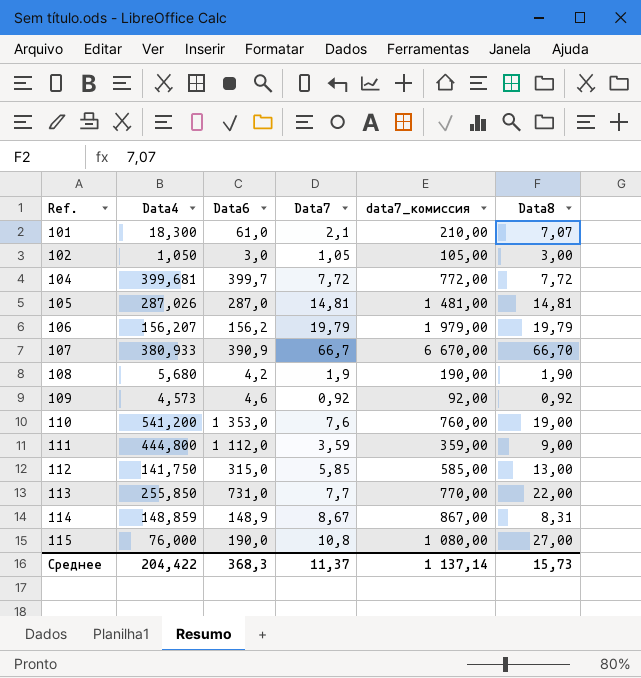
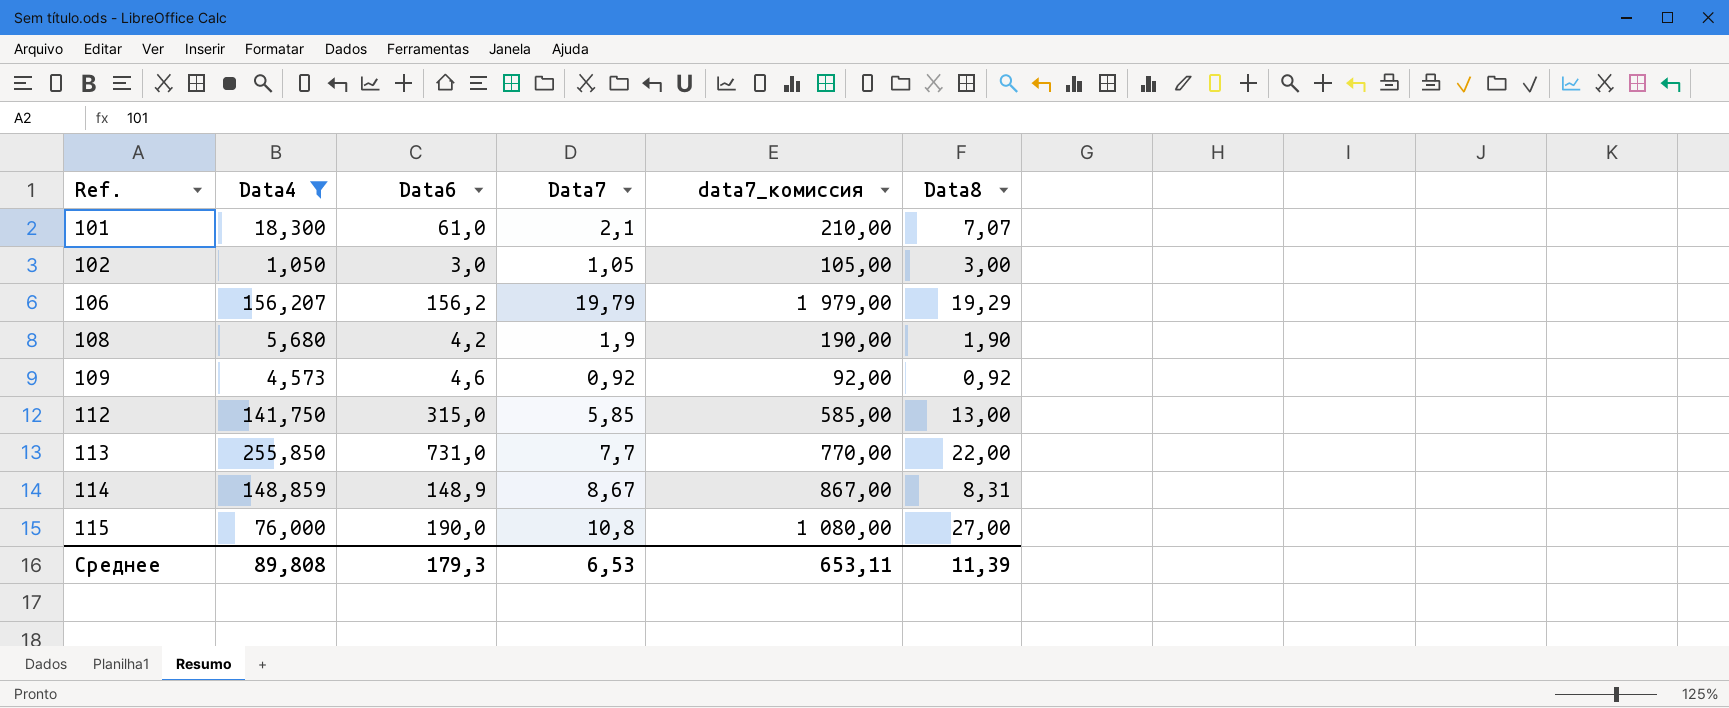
filter: none -> Data4 <= 255,850
106 | Data8: 19,79 -> 19,29
Среднее | Data4: 204,422 -> 89,808
Среднее | Data6: 368,3 -> 179,3
Среднее | Data7: 11,37 -> 6,53
Среднее | data7_комиссия: 1 137,14 -> 653,11
Среднее | Data8: 15,73 -> 11,39

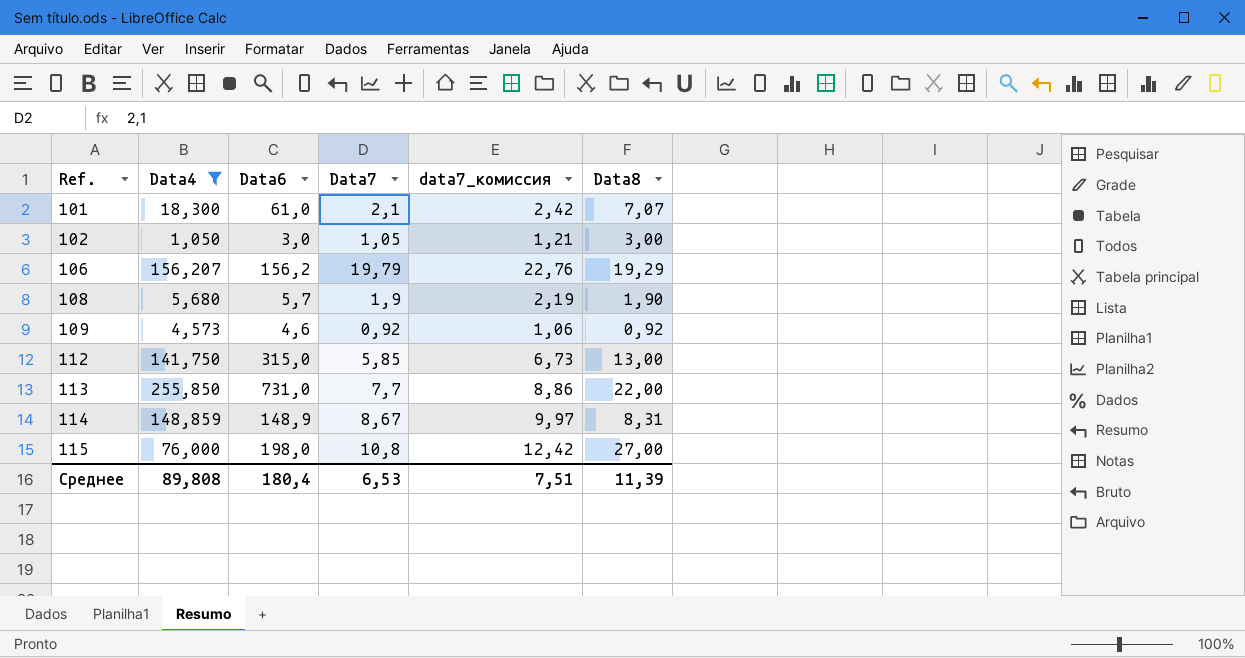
column data7_комиссия | formula: [Data7] * 100 -> [Data7] * 1,15
108 | Data6: 4,2 -> 5,7
115 | Data6: 190,0 -> 198,0
Среднее | Data6: 179,3 -> 180,4
Среднее | data7_комиссия: 653,11 -> 7,51

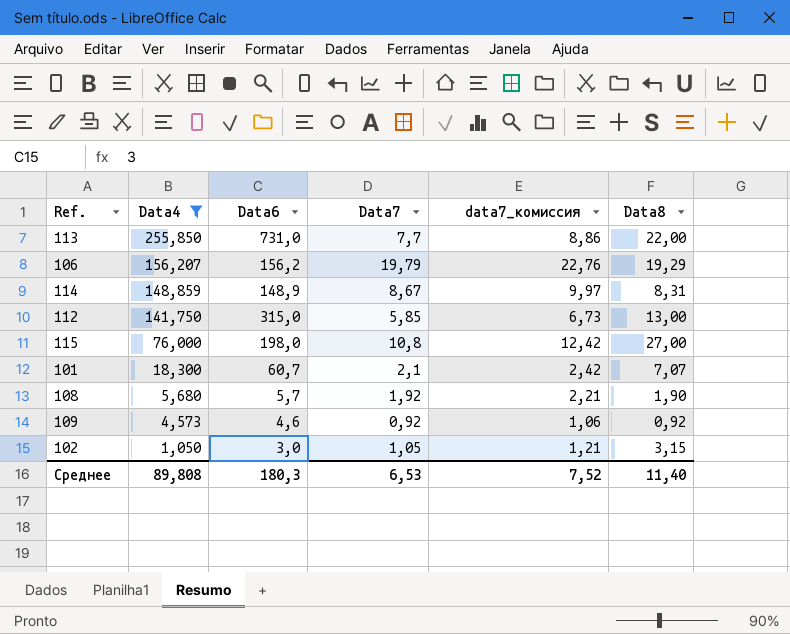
row order: Ref. ascending -> Data4 descending
101 | Data6: 61,0 -> 60,7
108 | Data7: 1,9 -> 1,92
108 | data7_комиссия: 2,19 -> 2,21
102 | Data8: 3,00 -> 3,15
Среднее | Data6: 180,4 -> 180,3
Среднее | data7_комиссия: 7,51 -> 7,52
Среднее | Data8: 11,39 -> 11,40

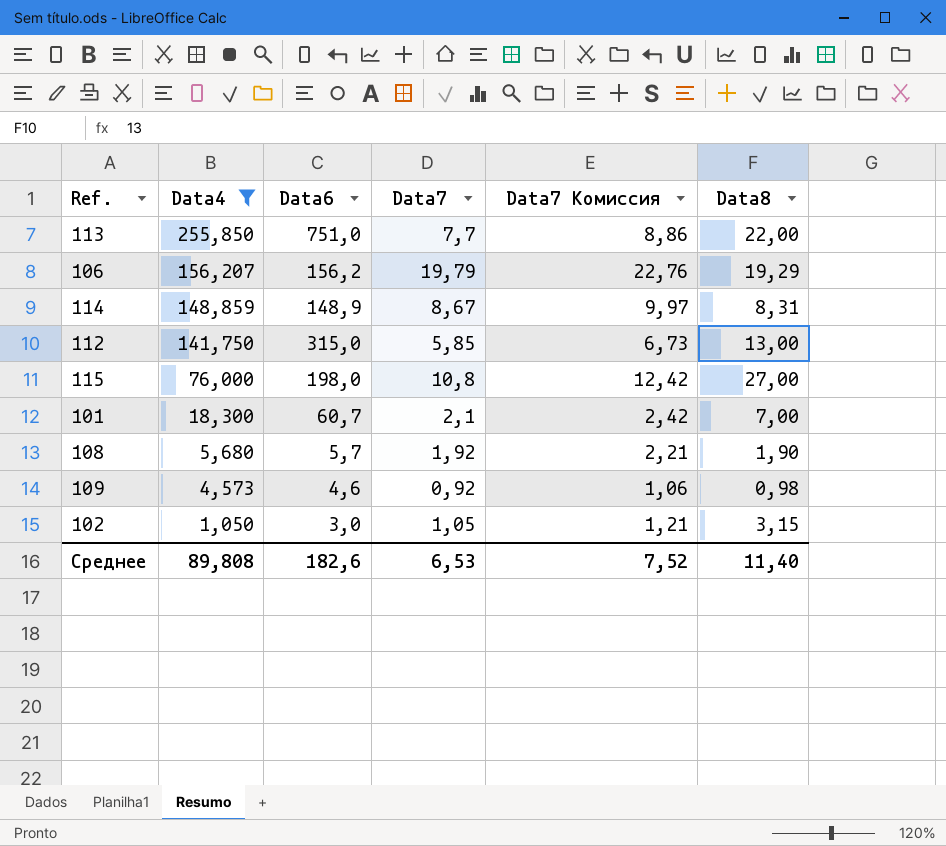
column name: data7_комиссия -> Data7 Комиссия
113 | Data6: 731,0 -> 751,0
101 | Data8: 7,07 -> 7,00
109 | Data8: 0,92 -> 0,98
Среднее | Data6: 180,3 -> 182,6

